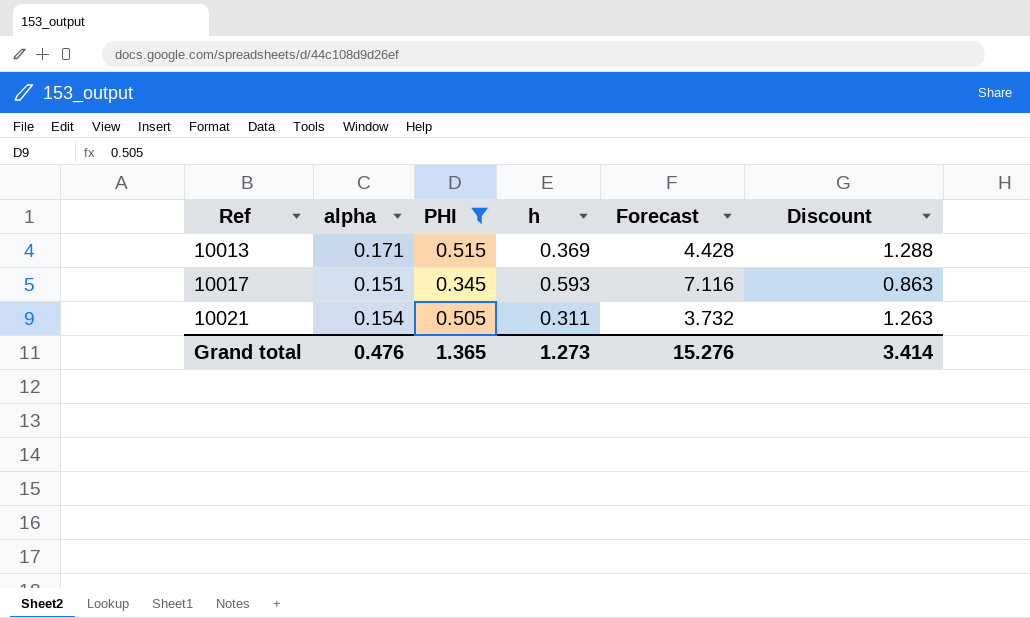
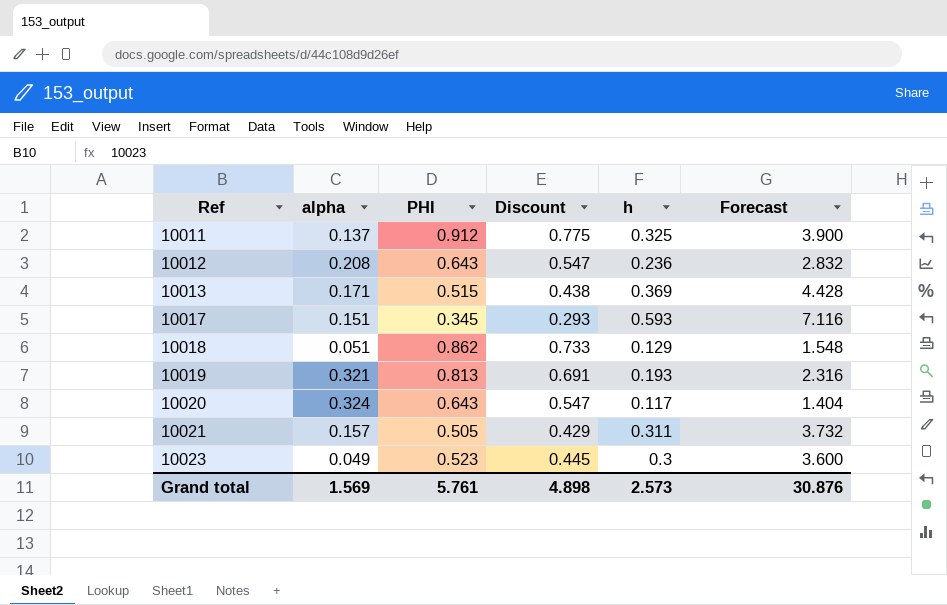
filter: PHI <= 0.515 -> none
column Discount | formula: [PHI] * 2.5 -> [PHI] * 0.85
column Discount | position: 6 -> 4
10021 | alpha: 0.154 -> 0.157
Grand total | alpha: 0.476 -> 1.569
Grand total | PHI: 1.365 -> 5.761
Grand total | Discount: 3.414 -> 4.898
Grand total | h: 1.273 -> 2.573
Grand total | Forecast: 15.276 -> 30.876

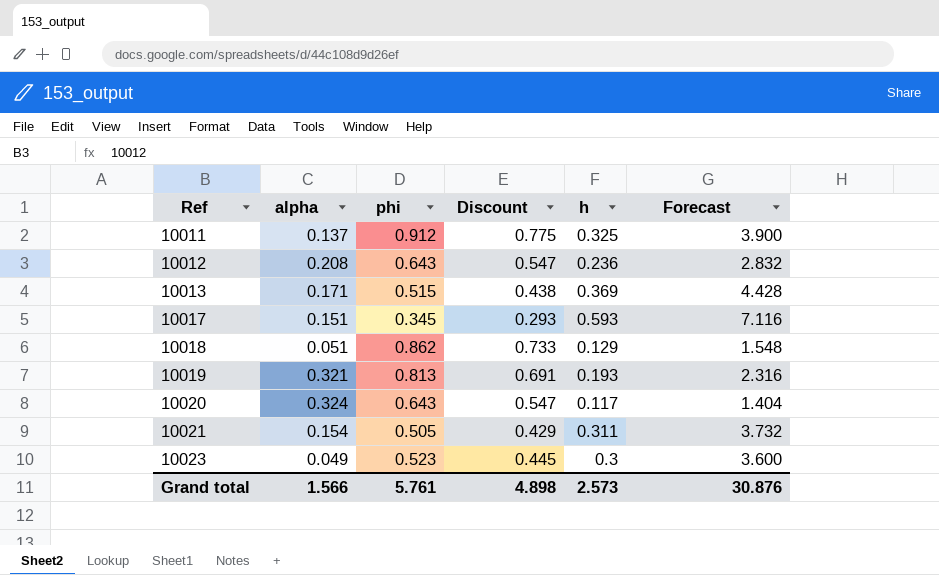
column name: PHI -> phi
10021 | alpha: 0.157 -> 0.154
Grand total | alpha: 1.569 -> 1.566

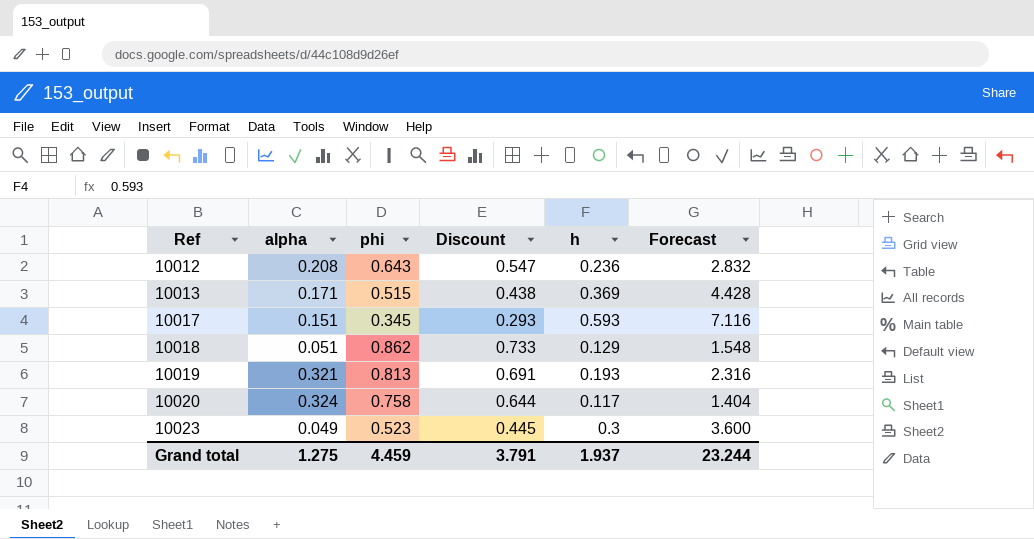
row 10011: 0.137 | 0.912 | 0.775 | 0.325 | 3.900 -> none
row 10021: 0.154 | 0.505 | 0.429 | 0.311 | 3.732 -> none
10020 | phi: 0.643 -> 0.758
10020 | Discount: 0.547 -> 0.644
Grand total | alpha: 1.566 -> 1.275
Grand total | phi: 5.761 -> 4.459
Grand total | Discount: 4.898 -> 3.791
Grand total | h: 2.573 -> 1.937
Grand total | Forecast: 30.876 -> 23.244

